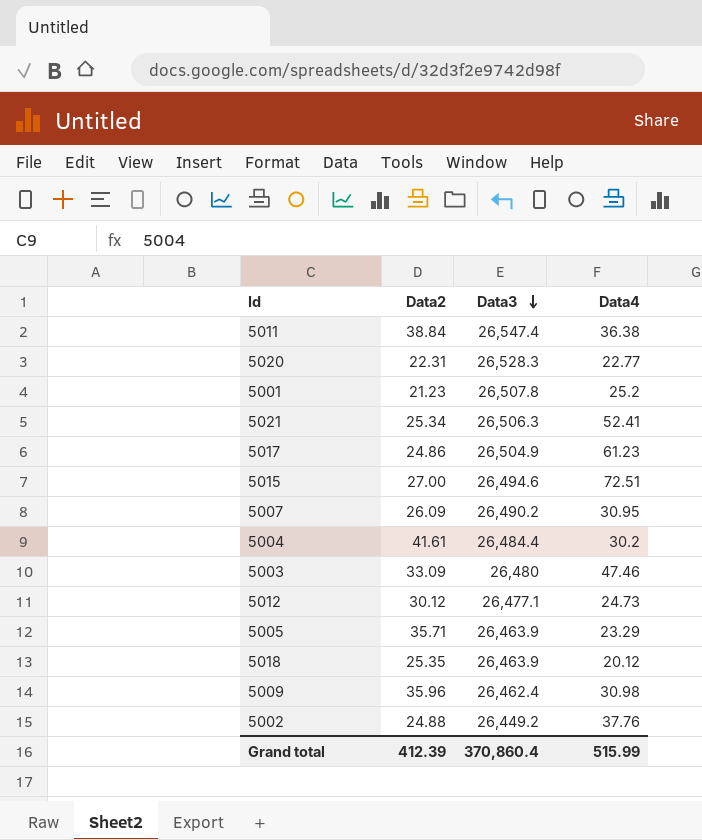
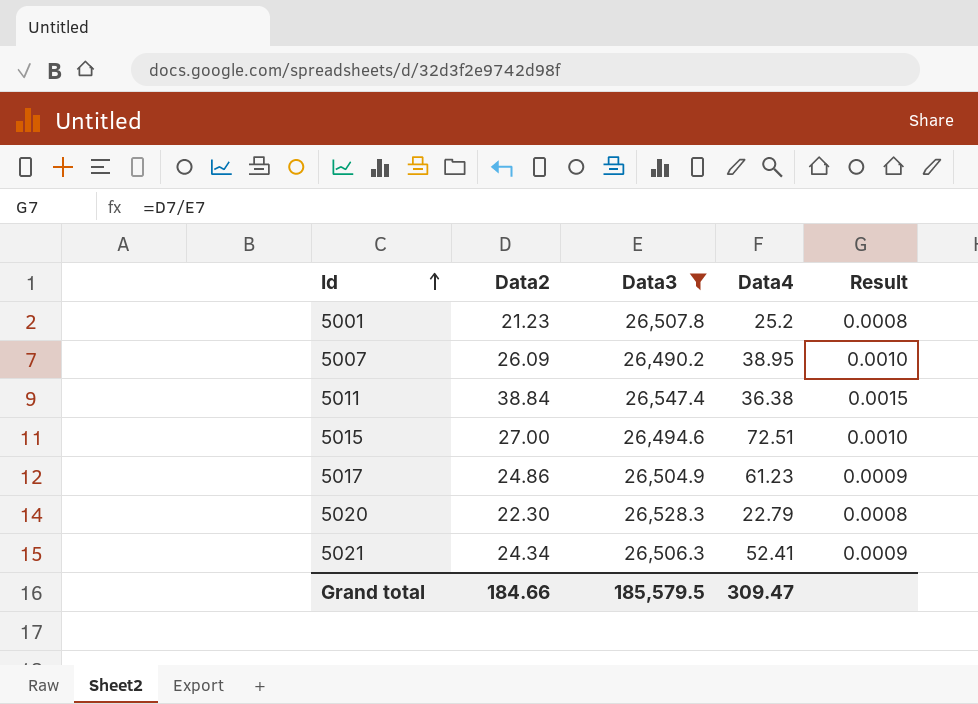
filter: none -> Data3 >= 26,490.2
row order: Data3 descending -> Id ascending
column Result | formula: none -> [Data2] / [Data3]
5007 | Data4: 30.95 -> 38.95
5020 | Data2: 22.31 -> 22.30
5020 | Data4: 22.77 -> 22.79
5021 | Data2: 25.34 -> 24.34
Grand total | Data2: 412.39 -> 184.66
Grand total | Data3: 370,860.4 -> 185,579.5
Grand total | Data4: 515.99 -> 309.47

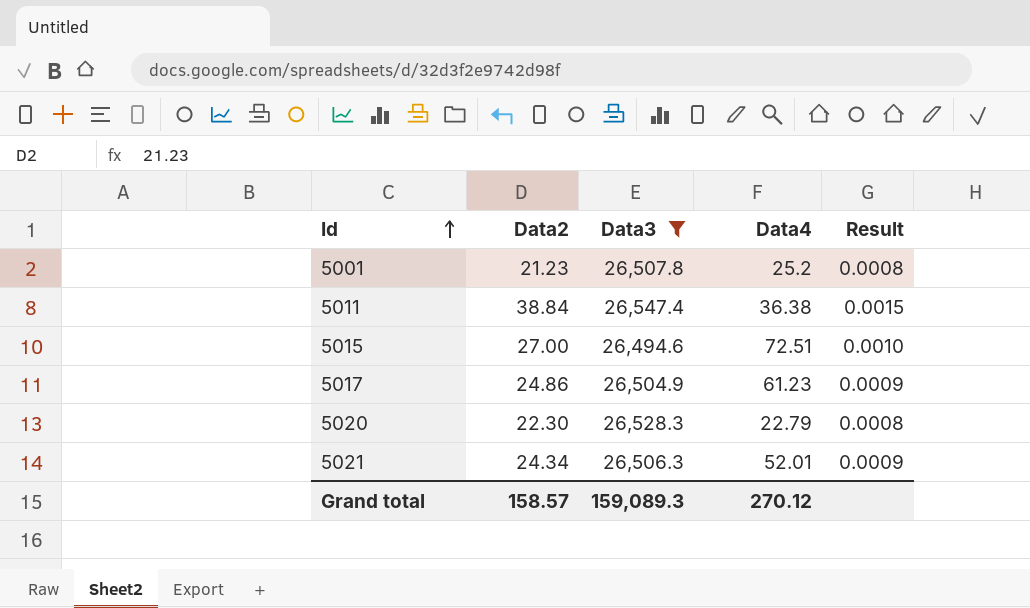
row 5007: 26.09 | 26,490.2 | 38.95 | 0.0010 -> none
5021 | Data4: 52.41 -> 52.01
Grand total | Data2: 184.66 -> 158.57
Grand total | Data3: 185,579.5 -> 159,089.3
Grand total | Data4: 309.47 -> 270.12

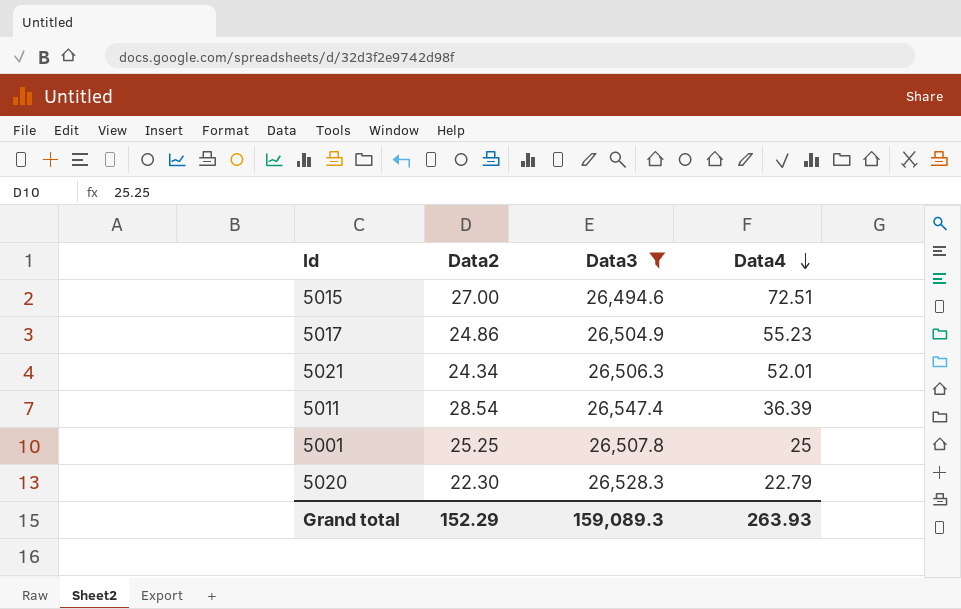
row order: Id ascending -> Data4 descending
column Result | formula: [Data2] / [Data3] -> none
5017 | Data4: 61.23 -> 55.23
5011 | Data2: 38.84 -> 28.54
5011 | Data4: 36.38 -> 36.39
5001 | Data2: 21.23 -> 25.25
5001 | Data4: 25.2 -> 25
Grand total | Data2: 158.57 -> 152.29
Grand total | Data4: 270.12 -> 263.93

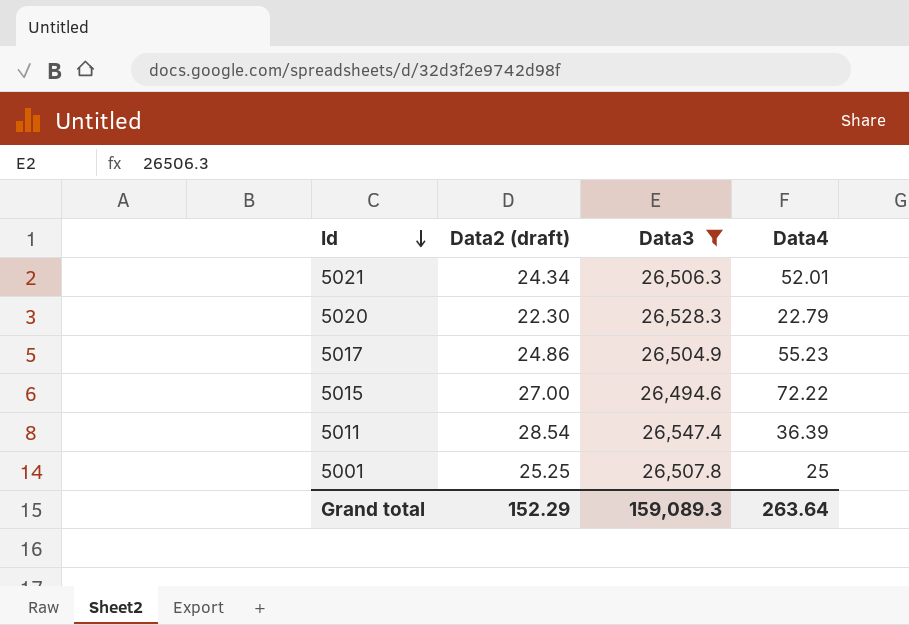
row order: Data4 descending -> Id descending
column name: Data2 -> Data2 (draft)
5015 | Data4: 72.51 -> 72.22
Grand total | Data4: 263.93 -> 263.64

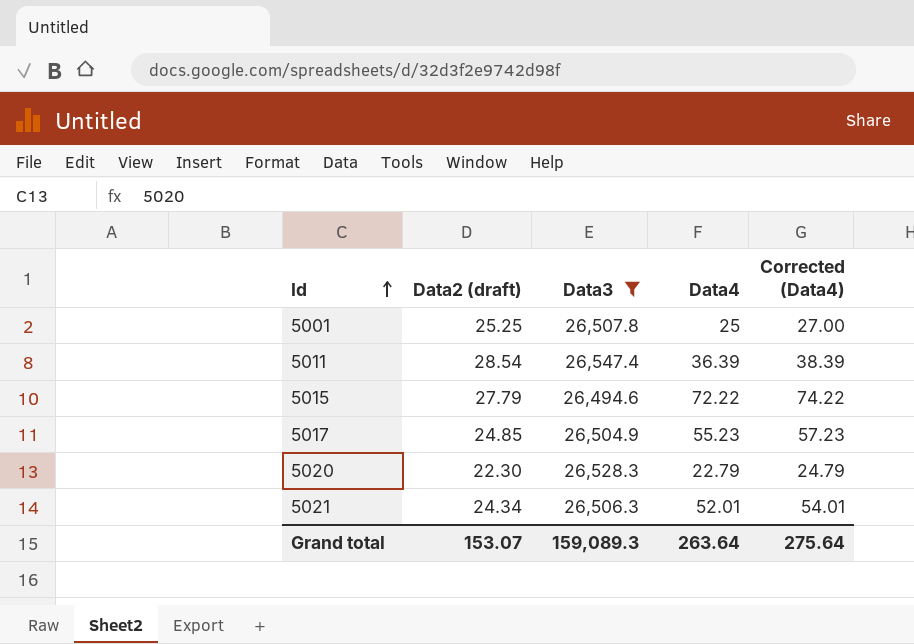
row order: Id descending -> Id ascending
column Corrected (Data4) | formula: none -> [Data4] + 2
5015 | Data2 (draft): 27.00 -> 27.79
5017 | Data2 (draft): 24.86 -> 24.85
Grand total | Data2 (draft): 152.29 -> 153.07

